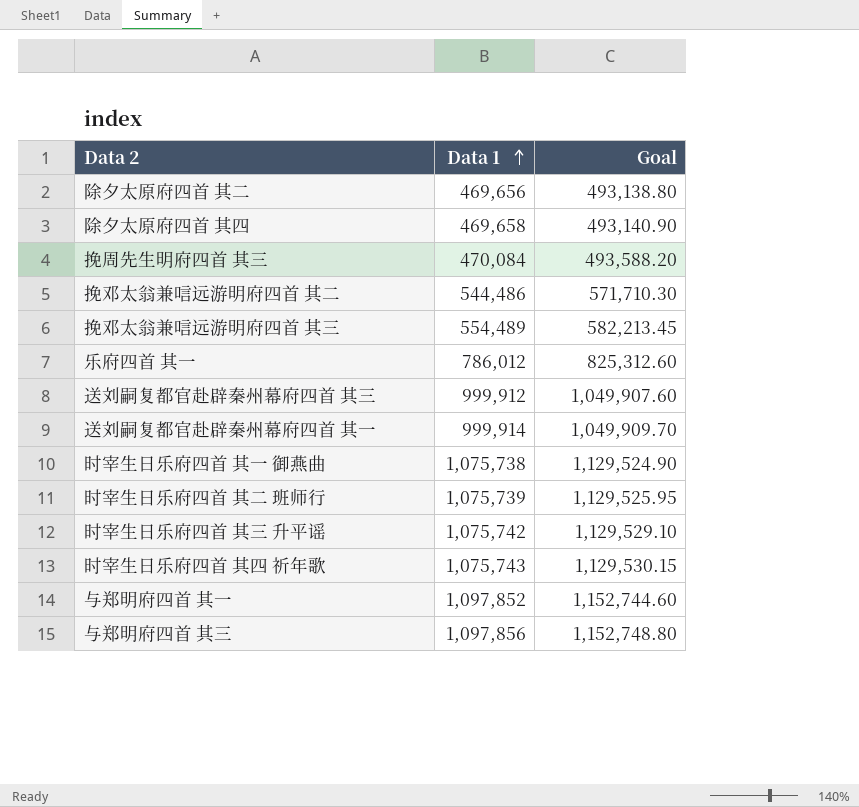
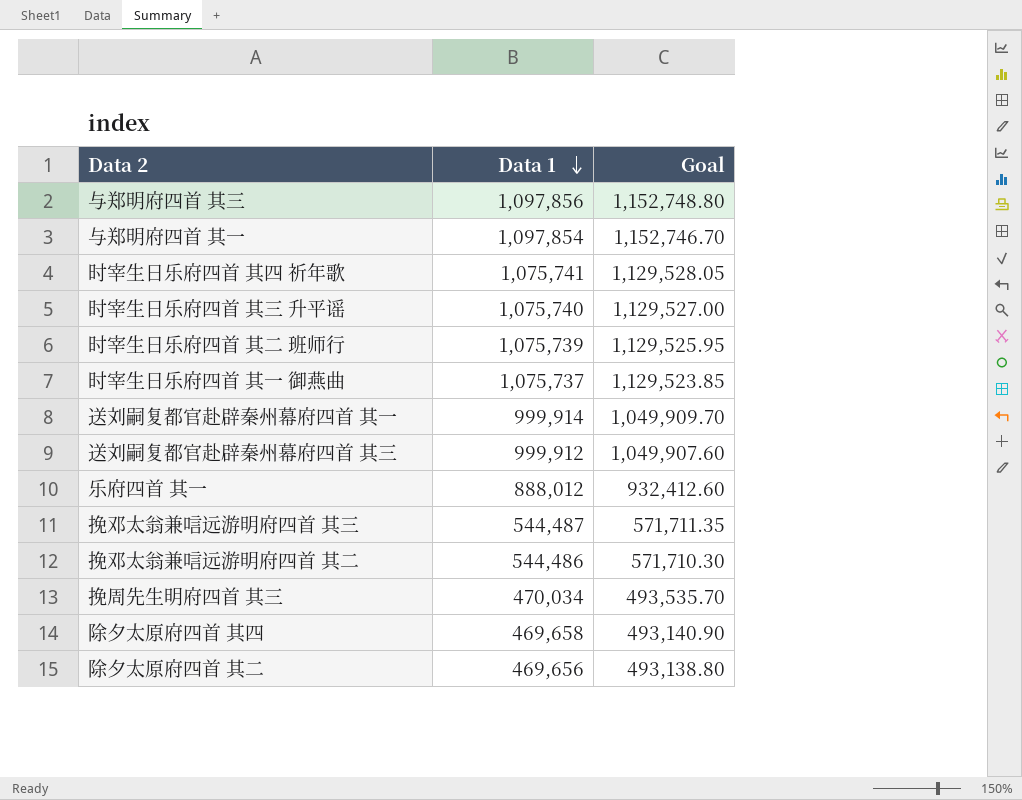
row order: Data 1 ascending -> Data 1 descending
与郑明府四首 其一 | Data 1: 1,097,852 -> 1,097,854
与郑明府四首 其一 | Goal: 1,152,744.60 -> 1,152,746.70
时宰生日乐府四首 其四 祈年歌 | Data 1: 1,075,743 -> 1,075,741
时宰生日乐府四首 其四 祈年歌 | Goal: 1,129,530.15 -> 1,129,528.05
时宰生日乐府四首 其三 升平谣 | Data 1: 1,075,742 -> 1,075,740
时宰生日乐府四首 其三 升平谣 | Goal: 1,129,529.10 -> 1,129,527.00
时宰生日乐府四首 其一 御燕曲 | Data 1: 1,075,738 -> 1,075,737
时宰生日乐府四首 其一 御燕曲 | Goal: 1,129,524.90 -> 1,129,523.85
乐府四首 其一 | Data 1: 786,012 -> 888,012
乐府四首 其一 | Goal: 825,312.60 -> 932,412.60
挽邓太翁兼唁远游明府四首 其三 | Data 1: 554,489 -> 544,487
挽邓太翁兼唁远游明府四首 其三 | Goal: 582,213.45 -> 571,711.35
挽周先生明府四首 其三 | Data 1: 470,084 -> 470,034
挽周先生明府四首 其三 | Goal: 493,588.20 -> 493,535.70

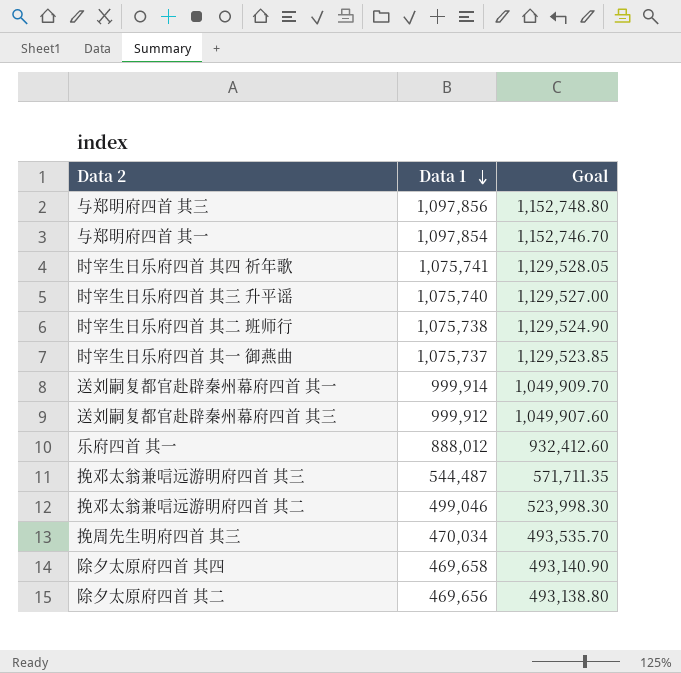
时宰生日乐府四首 其二 班师行 | Data 1: 1,075,739 -> 1,075,738
时宰生日乐府四首 其二 班师行 | Goal: 1,129,525.95 -> 1,129,524.90
挽邓太翁兼唁远游明府四首 其二 | Data 1: 544,486 -> 499,046
挽邓太翁兼唁远游明府四首 其二 | Goal: 571,710.30 -> 523,998.30

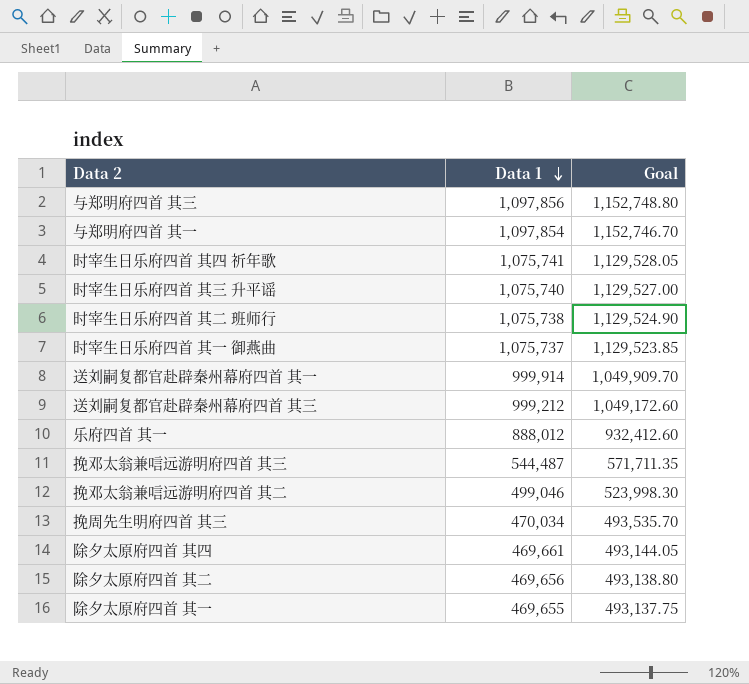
送刘嗣复都官赴辟秦州幕府四首 其三 | Data 1: 999,912 -> 999,212
送刘嗣复都官赴辟秦州幕府四首 其三 | Goal: 1,049,907.60 -> 1,049,172.60
除夕太原府四首 其四 | Data 1: 469,658 -> 469,661
除夕太原府四首 其四 | Goal: 493,140.90 -> 493,144.05
row 除夕太原府四首 其一: none -> 469,655 | 493,137.75

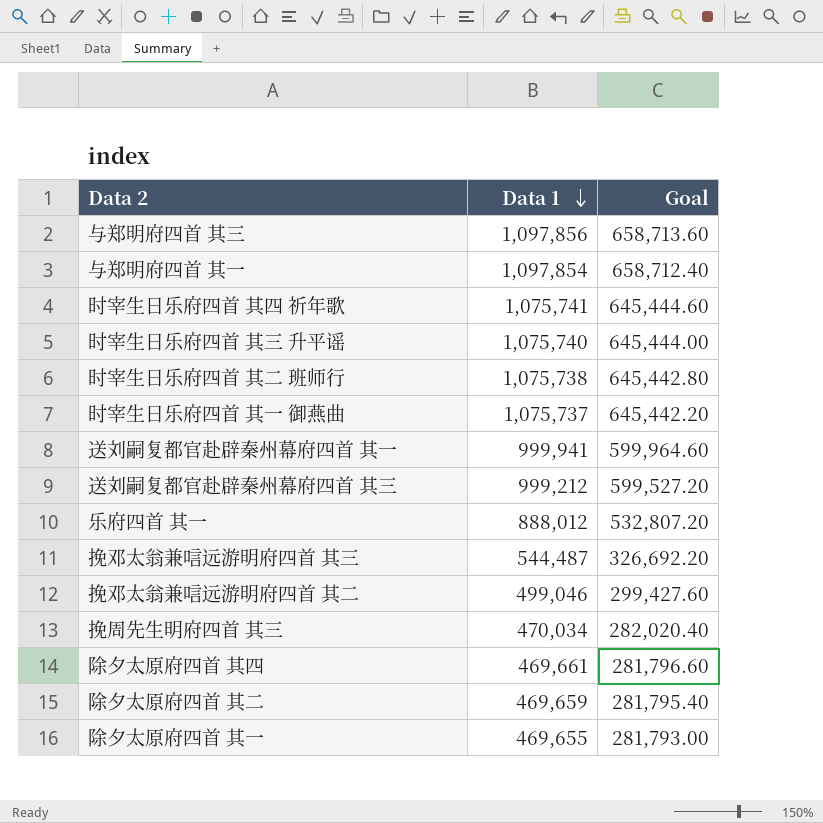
column Goal | formula: [Data 1] * 1.05 -> [Data 1] * 0.6
送刘嗣复都官赴辟秦州幕府四首 其一 | Data 1: 999,914 -> 999,941
除夕太原府四首 其二 | Data 1: 469,656 -> 469,659

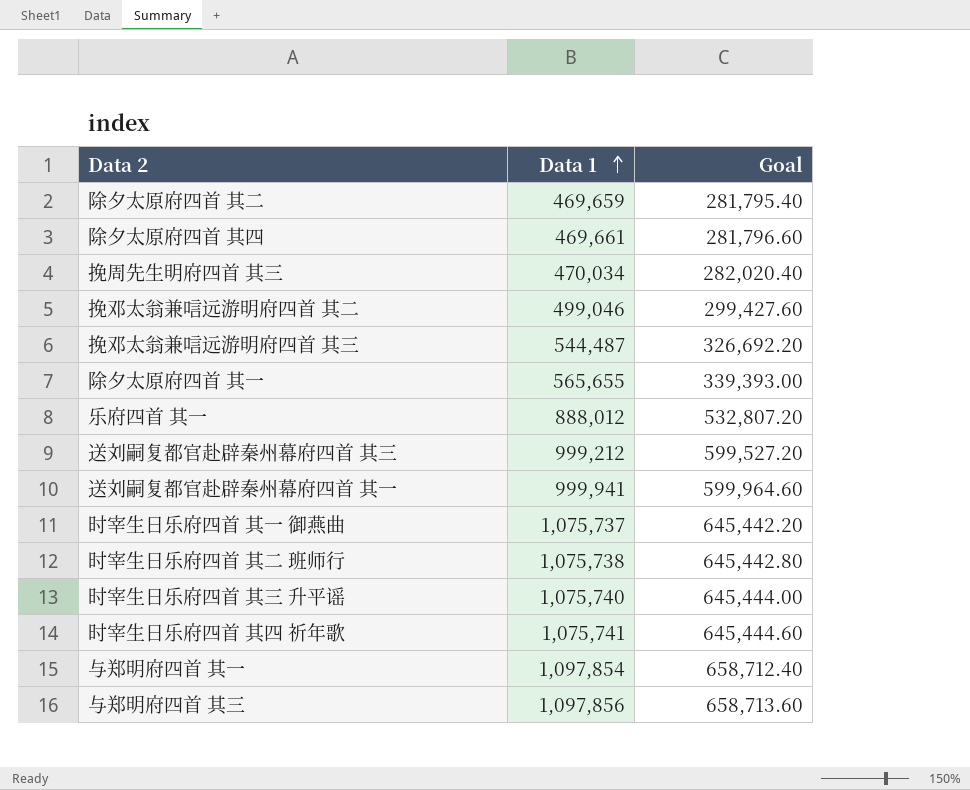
row order: Data 1 descending -> Data 1 ascending
除夕太原府四首 其一 | Data 1: 469,655 -> 565,655
除夕太原府四首 其一 | Goal: 281,793.00 -> 339,393.00

